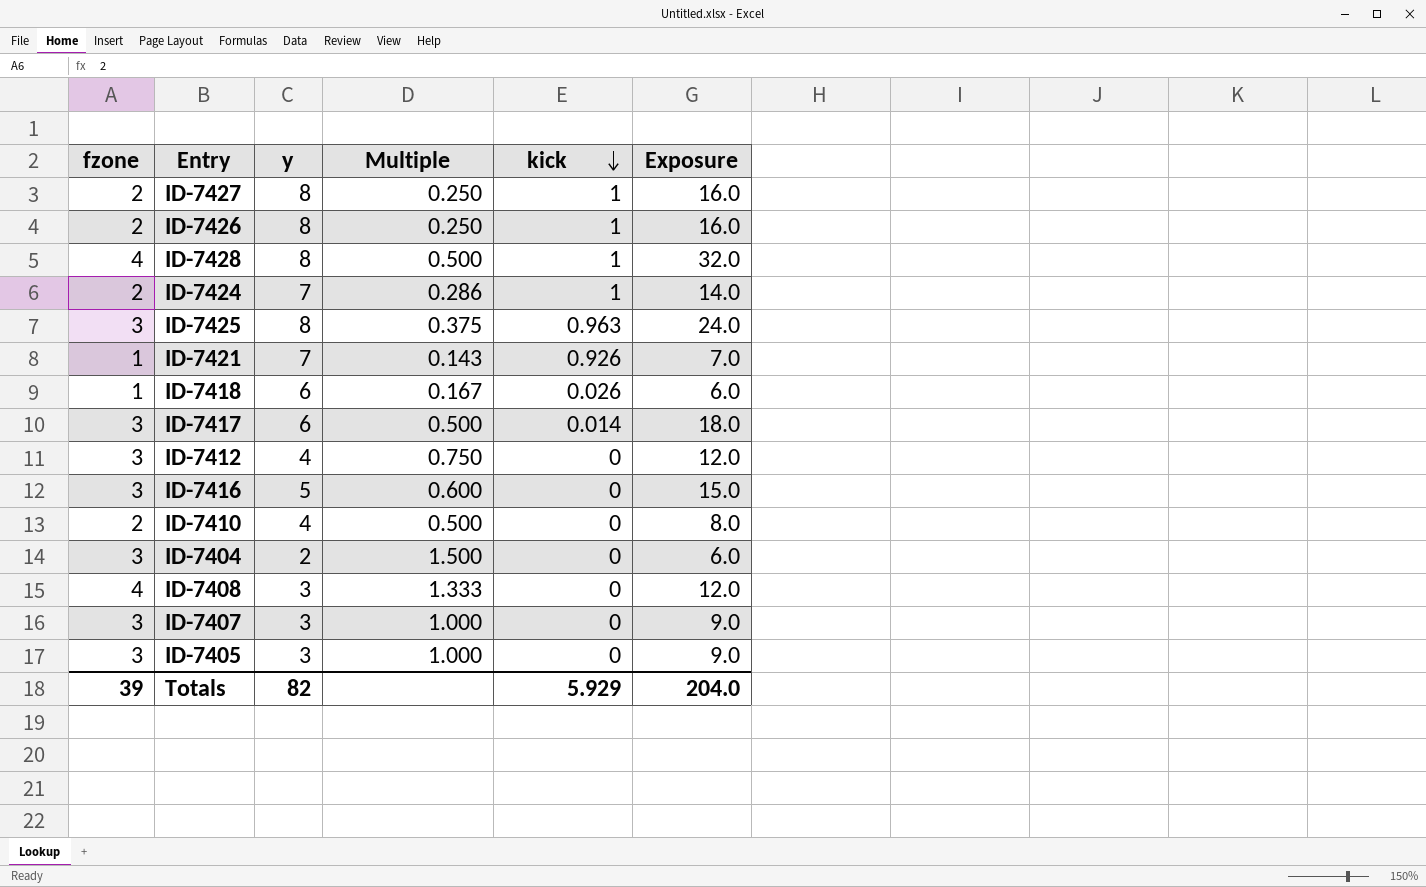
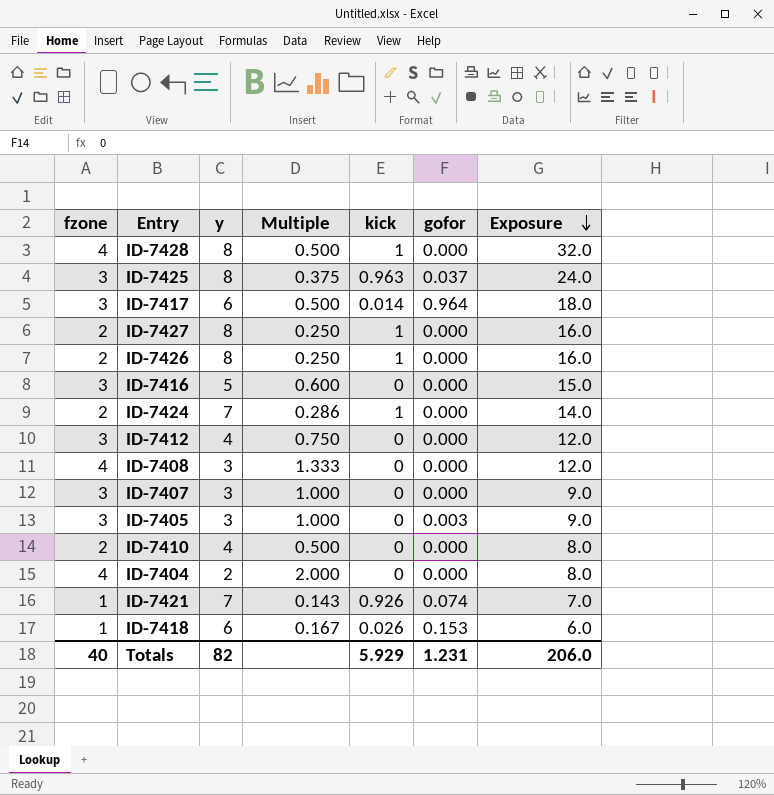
row order: kick descending -> Exposure descending
column gofor | position: none -> 6
ID-7404 | fzone: 3 -> 4
ID-7404 | Multiple: 1.500 -> 2.000
ID-7404 | Exposure: 6.0 -> 8.0
Totals | fzone: 39 -> 40
Totals | Exposure: 204.0 -> 206.0

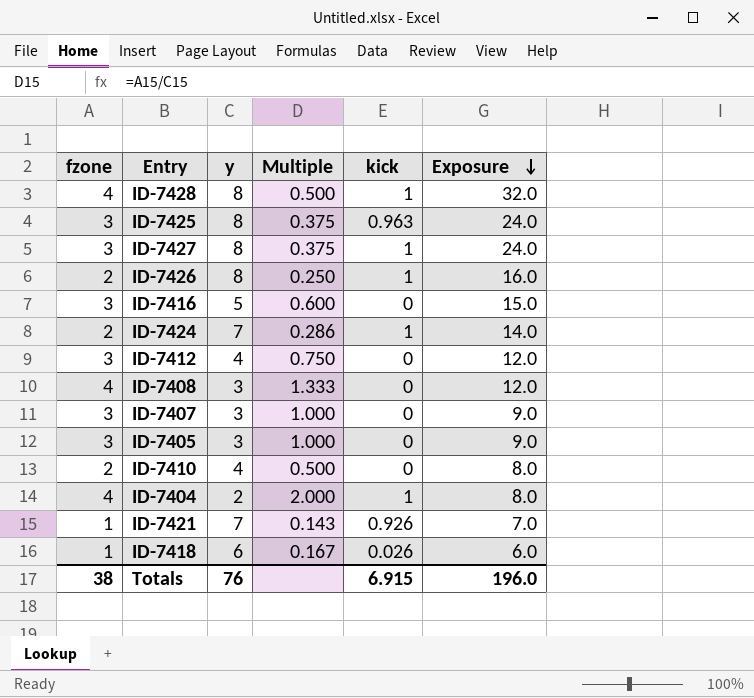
column gofor | position: 6 -> none
row ID-7417: 3 | 6 | 0.500 | 0.014 | 0.964 | 18.0 -> none
ID-7427 | fzone: 2 -> 3
ID-7427 | Multiple: 0.250 -> 0.375
ID-7427 | Exposure: 16.0 -> 24.0
ID-7404 | kick: 0 -> 1
Totals | fzone: 40 -> 38
Totals | y: 82 -> 76
Totals | kick: 5.929 -> 6.915
Totals | Exposure: 206.0 -> 196.0

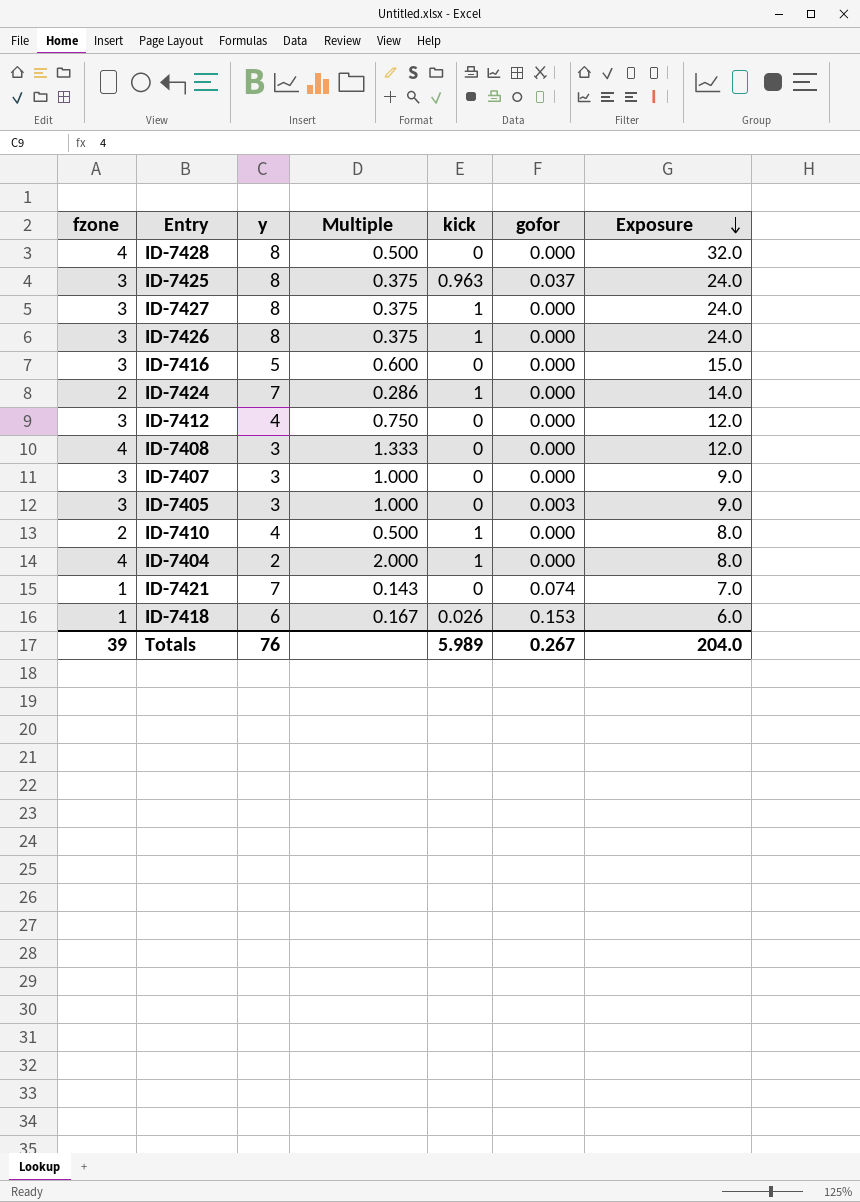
column gofor | position: none -> 6
ID-7428 | kick: 1 -> 0
ID-7426 | fzone: 2 -> 3
ID-7426 | Multiple: 0.250 -> 0.375
ID-7426 | Exposure: 16.0 -> 24.0
ID-7410 | kick: 0 -> 1
ID-7421 | kick: 0.926 -> 0
Totals | fzone: 38 -> 39
Totals | kick: 6.915 -> 5.989
Totals | Exposure: 196.0 -> 204.0

